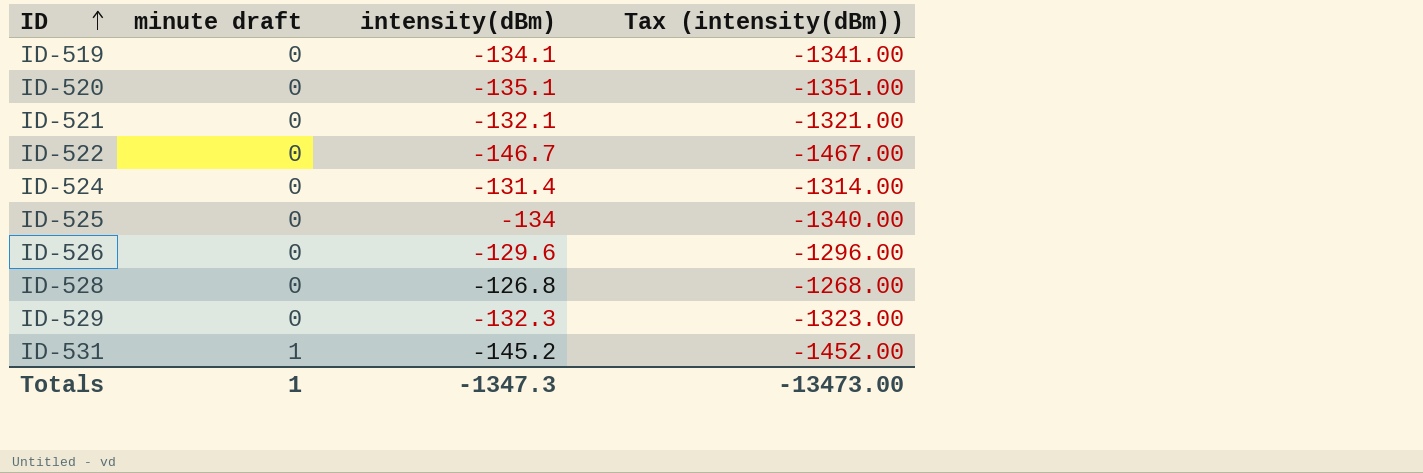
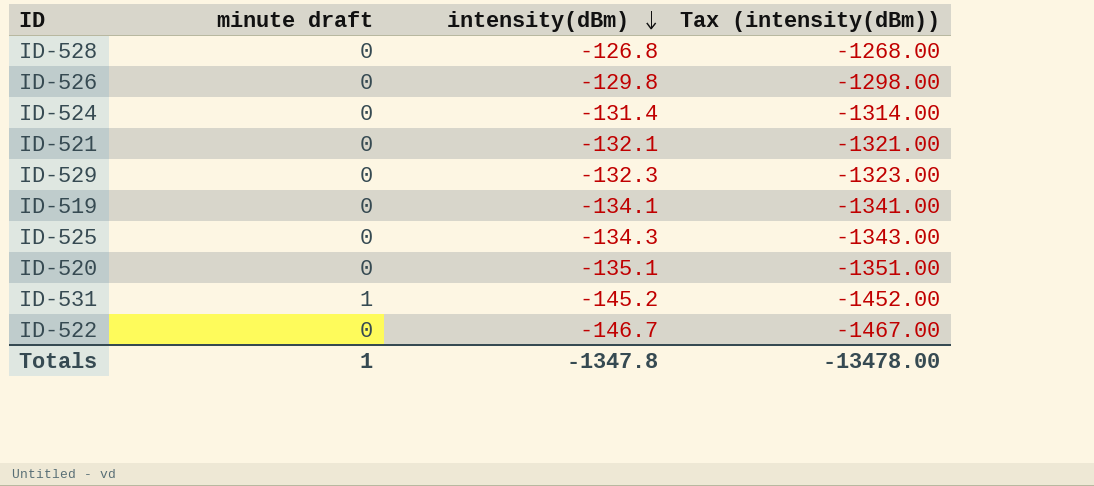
row order: ID ascending -> intensity(dBm) descending
ID-526 | intensity(dBm): -129.6 -> -129.8
ID-526 | Tax (intensity(dBm)): -1296.00 -> -1298.00
ID-525 | intensity(dBm): -134 -> -134.3
ID-525 | Tax (intensity(dBm)): -1340.00 -> -1343.00
Totals | intensity(dBm): -1347.3 -> -1347.8
Totals | Tax (intensity(dBm)): -13473.00 -> -13478.00

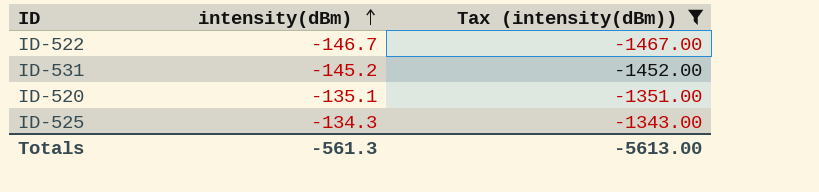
filter: none -> Tax (intensity(dBm)) <= -1343.00
row order: intensity(dBm) descending -> intensity(dBm) ascending
column minute draft | position: 2 -> none
Totals | intensity(dBm): -1347.8 -> -561.3
Totals | Tax (intensity(dBm)): -13478.00 -> -5613.00

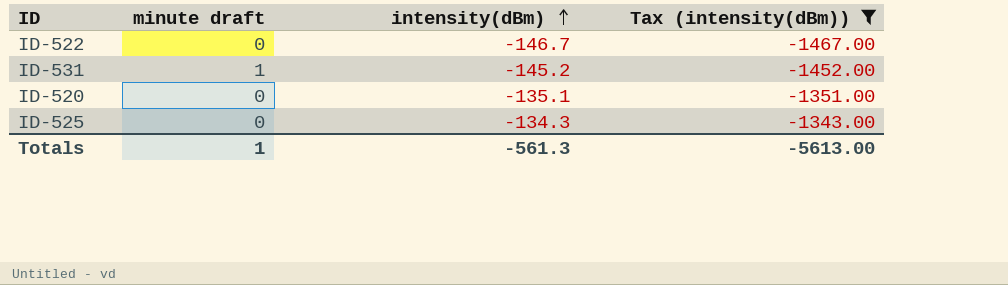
column minute draft | position: none -> 2

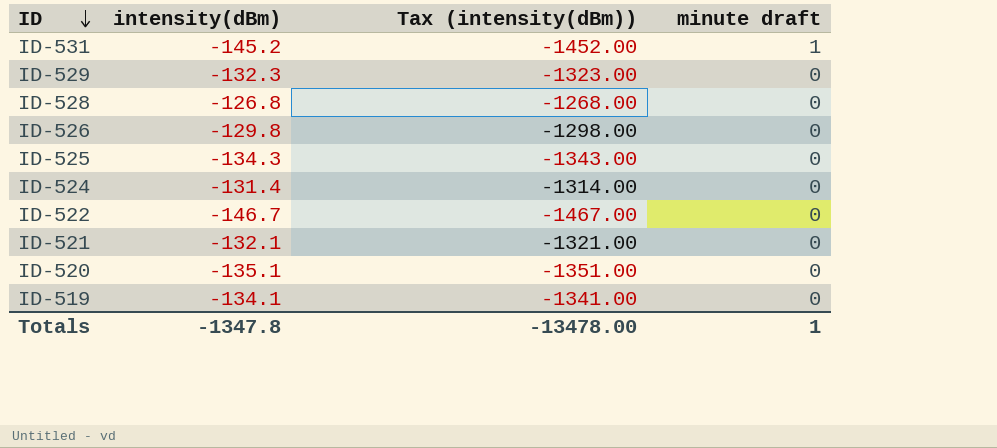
filter: Tax (intensity(dBm)) <= -1343.00 -> none
row order: intensity(dBm) ascending -> ID descending
column minute draft | position: 2 -> 4
Totals | intensity(dBm): -561.3 -> -1347.8
Totals | Tax (intensity(dBm)): -5613.00 -> -13478.00

